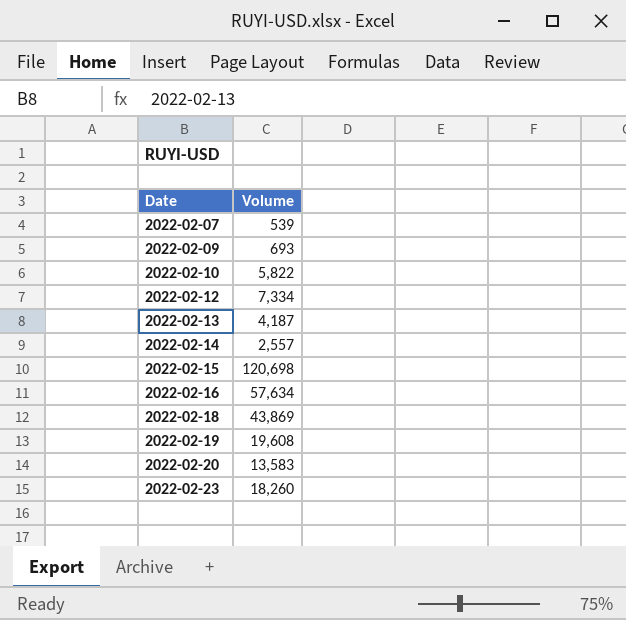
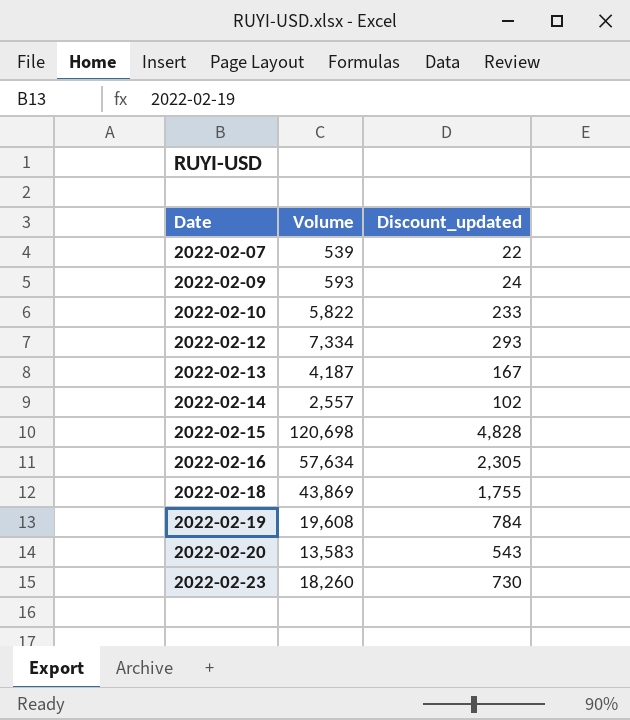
column Discount_updated | formula: none -> [Volume] * 0.04
2022-02-09 | Volume: 693 -> 593

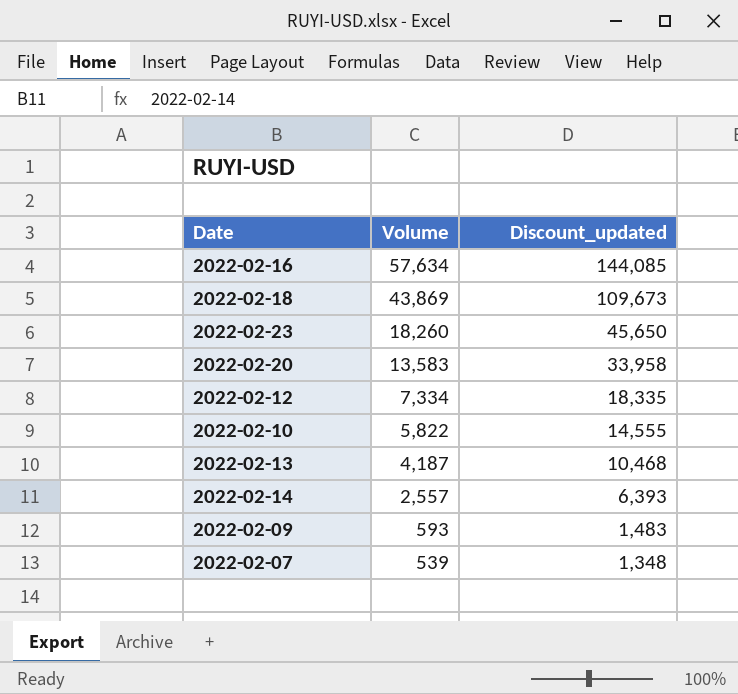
row order: Date ascending -> Volume descending
column Discount_updated | formula: [Volume] * 0.04 -> [Volume] * 2.5
row 2022-02-15: 120,698 | 4,828 -> none
row 2022-02-19: 19,608 | 784 -> none

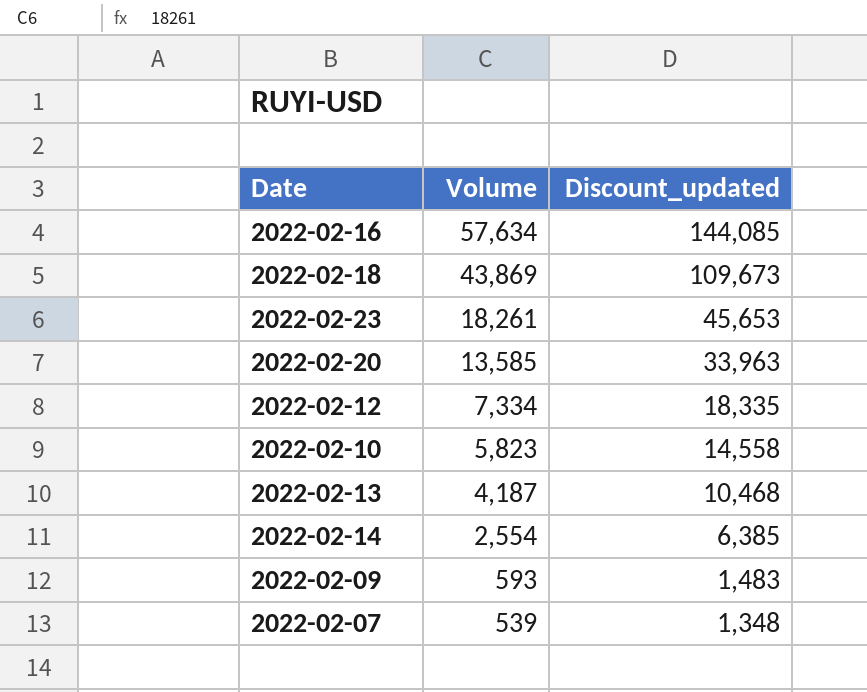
2022-02-23 | Volume: 18,260 -> 18,261
2022-02-23 | Discount_updated: 45,650 -> 45,653
2022-02-20 | Volume: 13,583 -> 13,585
2022-02-20 | Discount_updated: 33,958 -> 33,963
2022-02-10 | Volume: 5,822 -> 5,823
2022-02-10 | Discount_updated: 14,555 -> 14,558
2022-02-14 | Volume: 2,557 -> 2,554
2022-02-14 | Discount_updated: 6,393 -> 6,385

